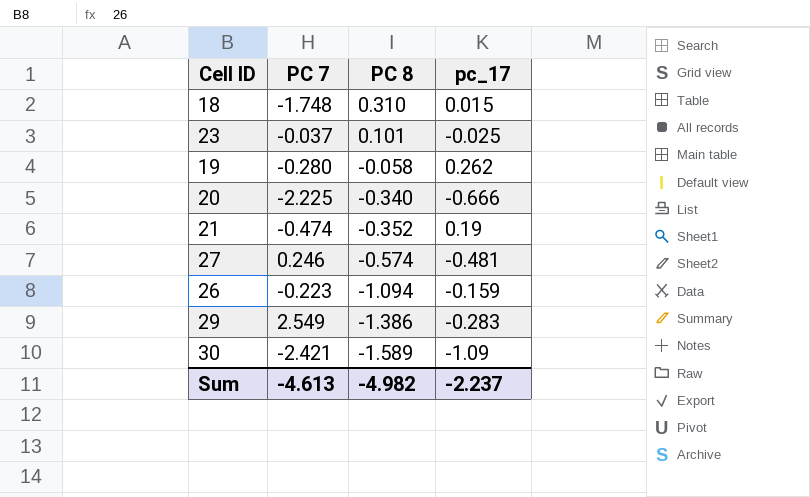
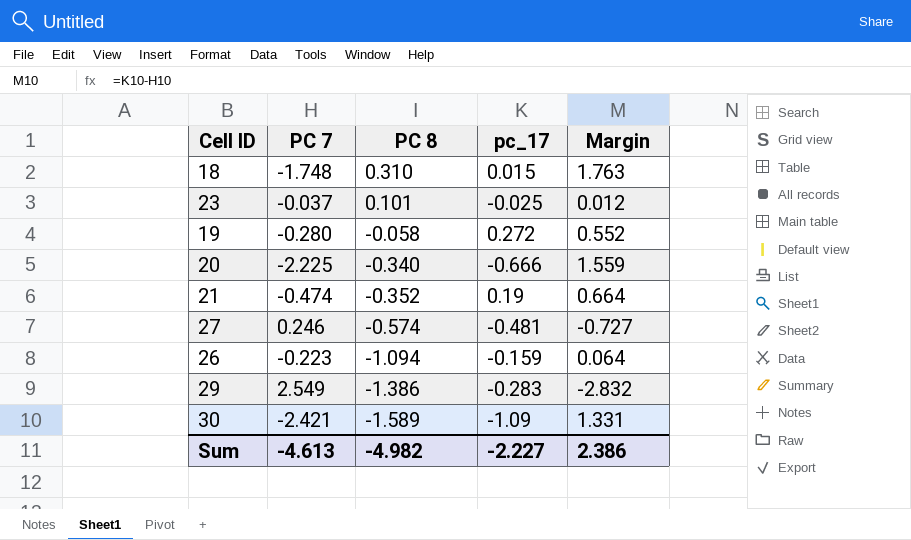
column Margin | formula: none -> [pc_17] - [PC 7]
19 | pc_17: 0.262 -> 0.272
Sum | pc_17: -2.237 -> -2.227

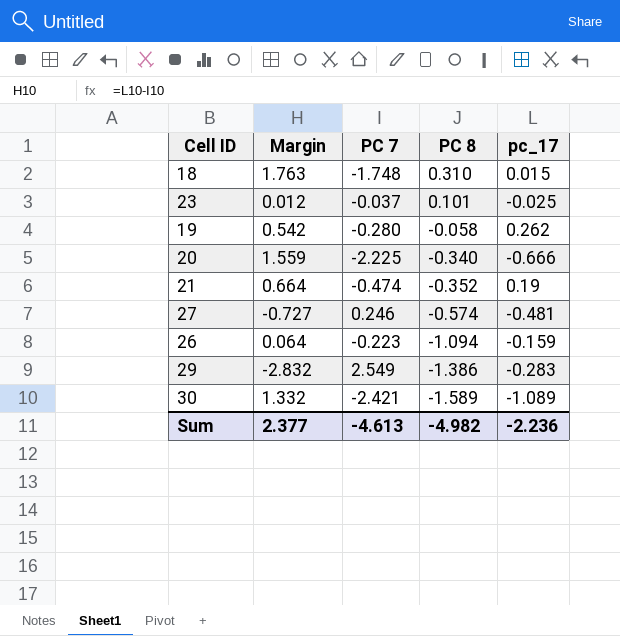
column Margin | position: 5 -> 2
19 | Margin: 0.552 -> 0.542
19 | pc_17: 0.272 -> 0.262
30 | Margin: 1.331 -> 1.332
30 | pc_17: -1.09 -> -1.089
Sum | Margin: 2.386 -> 2.377
Sum | pc_17: -2.227 -> -2.236

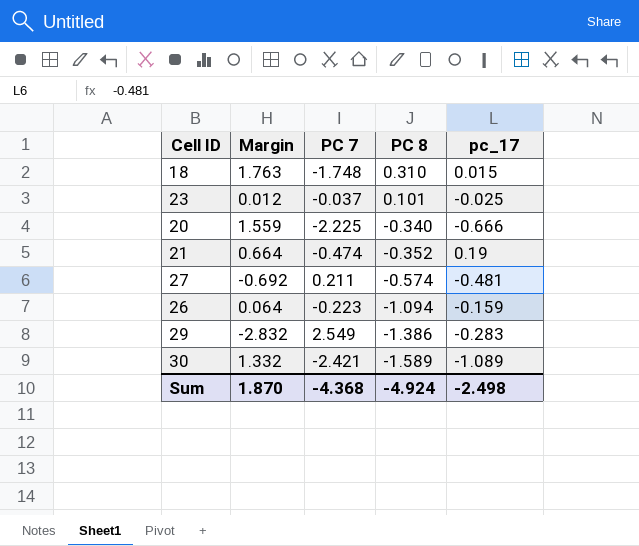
row 19: 0.542 | -0.280 | -0.058 | 0.262 -> none
27 | Margin: -0.727 -> -0.692
27 | PC 7: 0.246 -> 0.211
Sum | Margin: 2.377 -> 1.870
Sum | PC 7: -4.613 -> -4.368
Sum | PC 8: -4.982 -> -4.924
Sum | pc_17: -2.236 -> -2.498

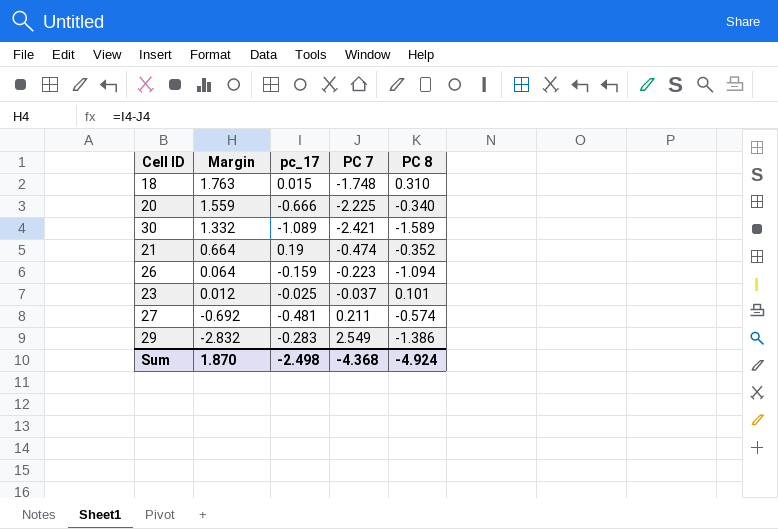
row order: PC 8 descending -> Margin descending
column pc_17 | position: 5 -> 3

